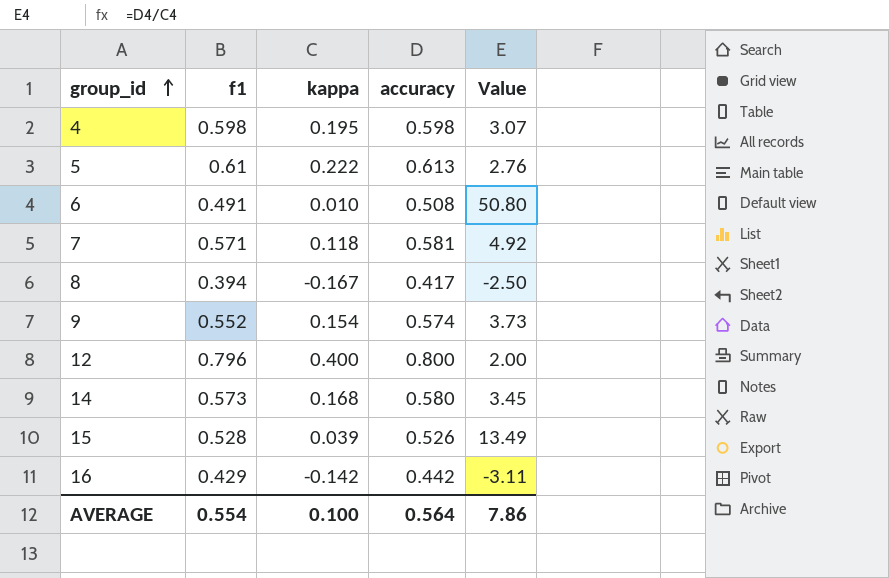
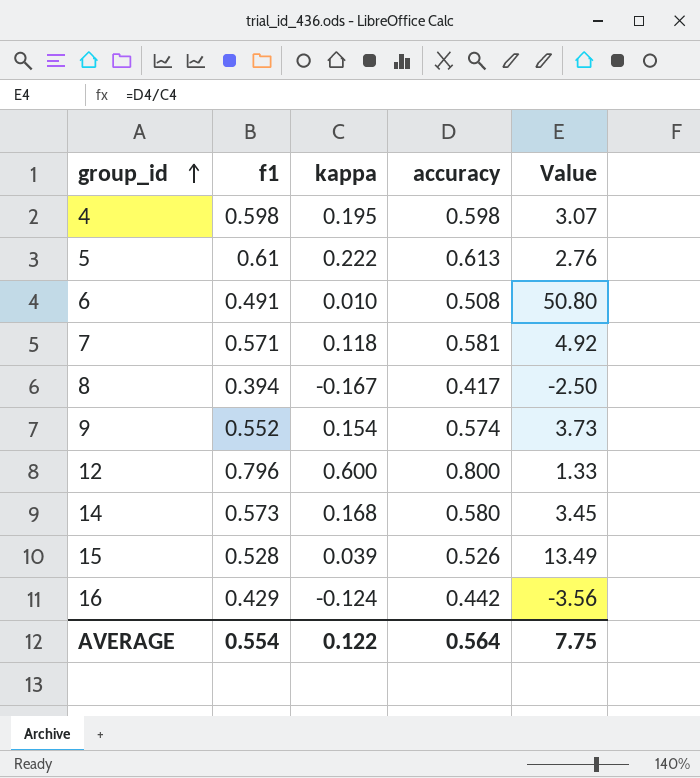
12 | kappa: 0.400 -> 0.600
12 | Value: 2.00 -> 1.33
16 | kappa: -0.142 -> -0.124
16 | Value: -3.11 -> -3.56
AVERAGE | kappa: 0.100 -> 0.122
AVERAGE | Value: 7.86 -> 7.75

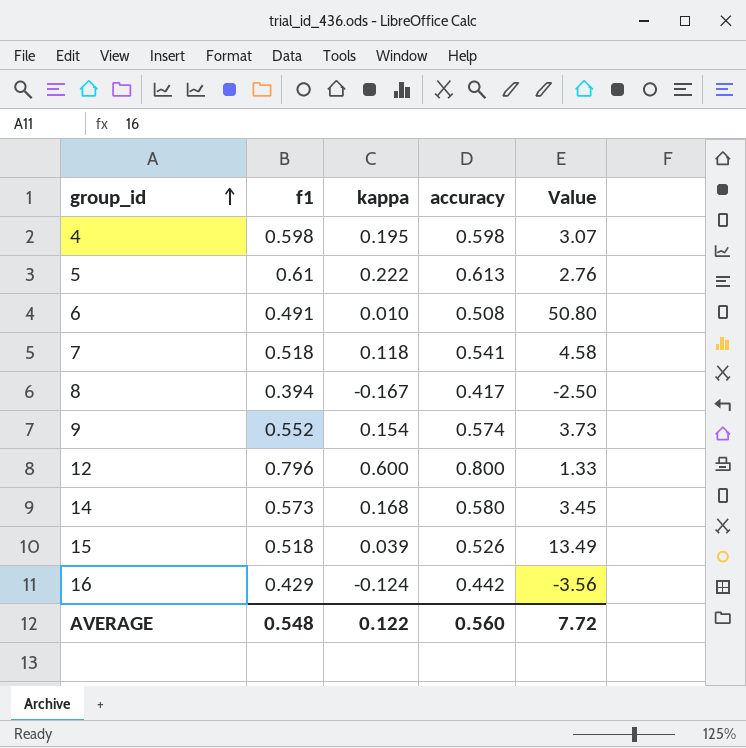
7 | f1: 0.571 -> 0.518
7 | accuracy: 0.581 -> 0.541
7 | Value: 4.92 -> 4.58
15 | f1: 0.528 -> 0.518
AVERAGE | f1: 0.554 -> 0.548
AVERAGE | accuracy: 0.564 -> 0.560
AVERAGE | Value: 7.75 -> 7.72

